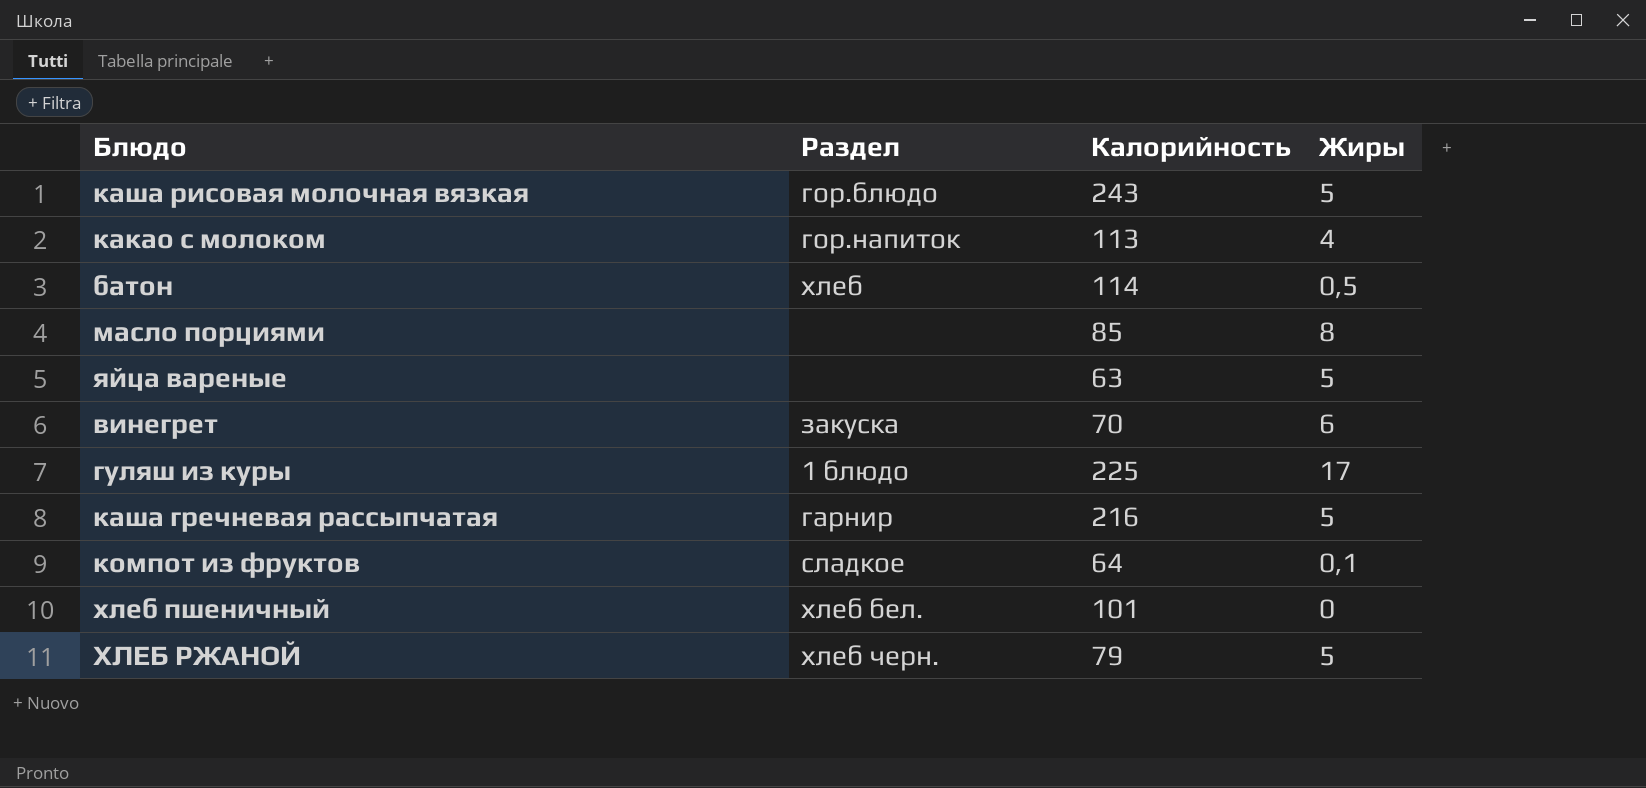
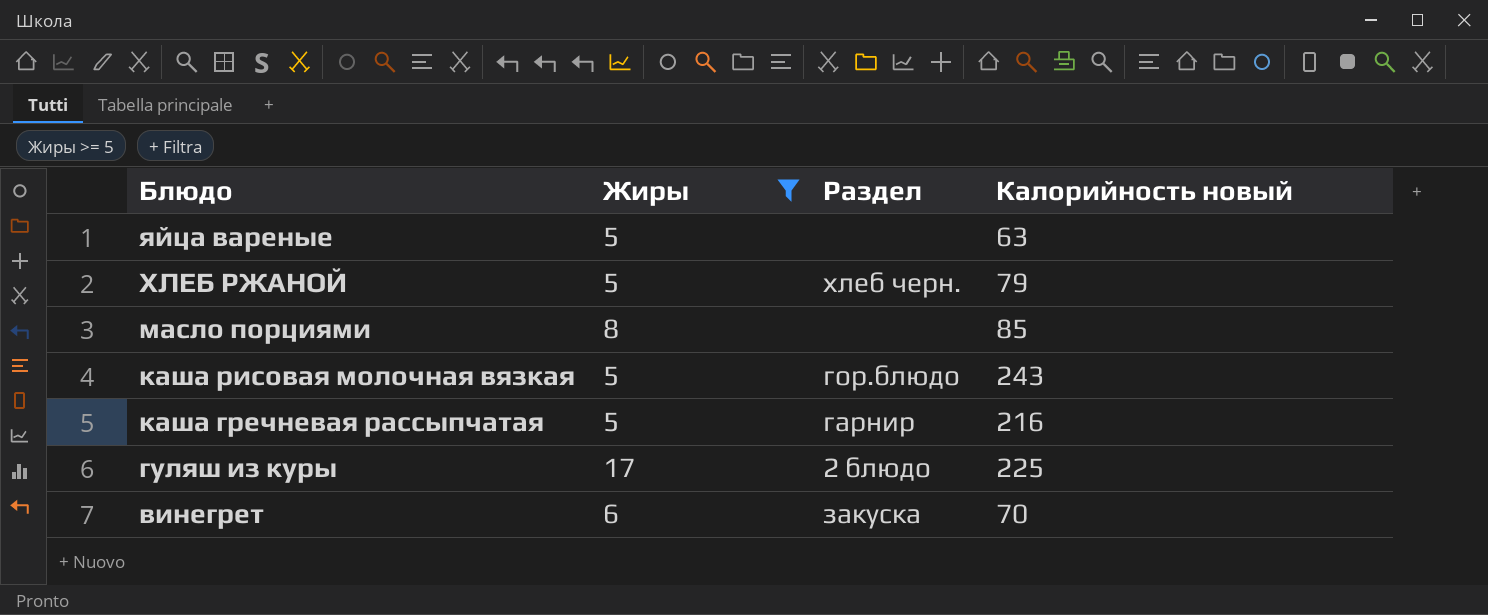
filter: none -> Жиры >= 5
row order: none -> Блюдо descending
column Жиры | position: 4 -> 2
column name: Калорийность -> Калорийность новый
гуляш из куры | Раздел: 1 блюдо -> 2 блюдо

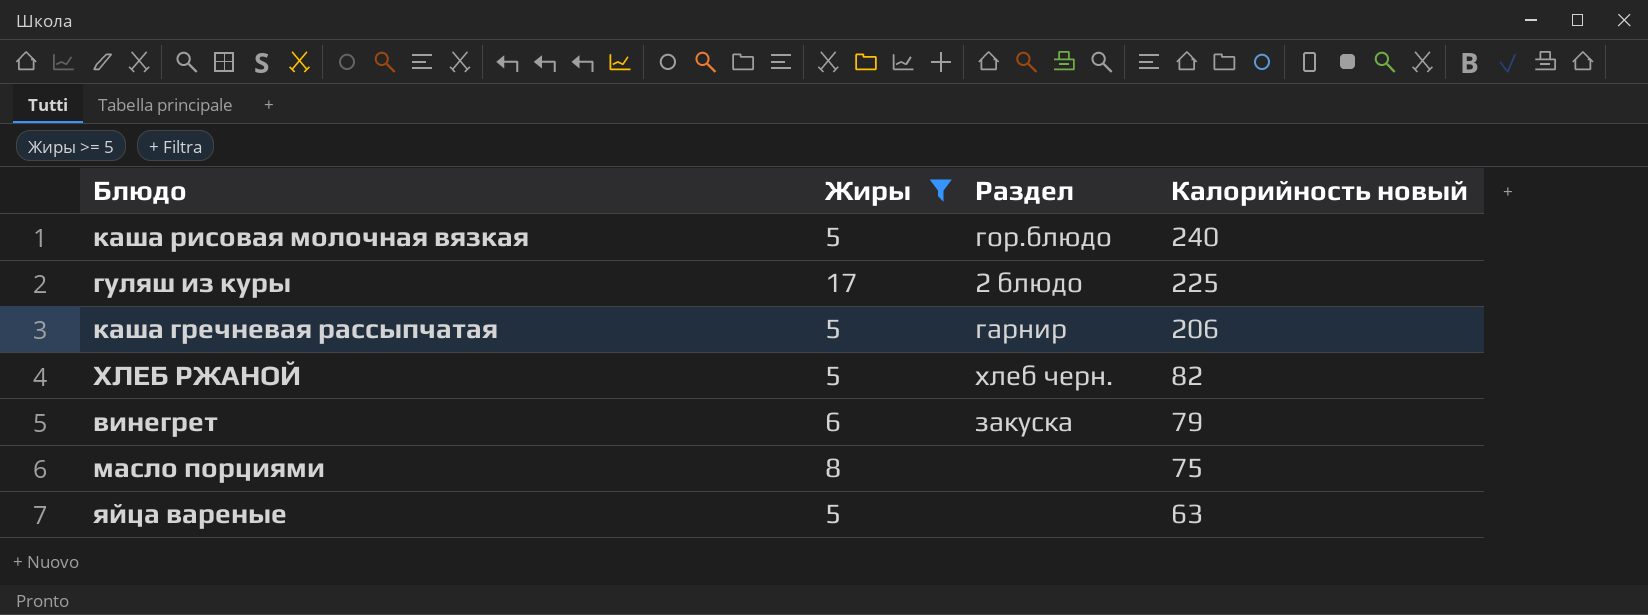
row order: Блюдо descending -> Калорийность новый descending
каша рисовая молочная вязкая | Калорийность новый: 243 -> 240
каша гречневая рассыпчатая | Калорийность новый: 216 -> 206
ХЛЕБ РЖАНОЙ | Калорийность новый: 79 -> 82
винегрет | Калорийность новый: 70 -> 79
масло порциями | Калорийность новый: 85 -> 75

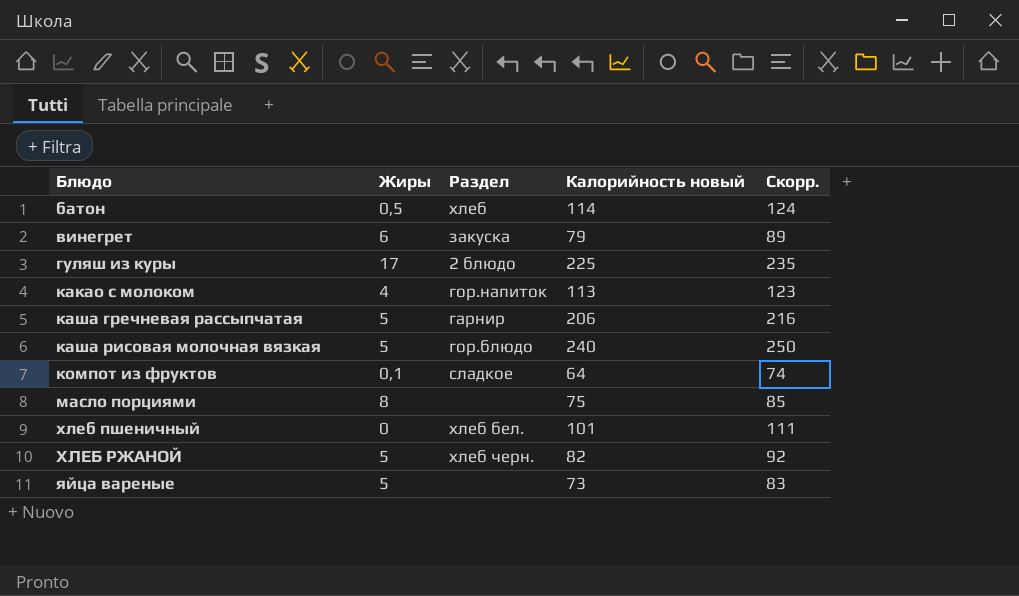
filter: Жиры >= 5 -> none
row order: Калорийность новый descending -> Блюдо ascending
column Скорр. | formula: none -> [Калорийность новый] + 10
яйца вареные | Калорийность новый: 63 -> 73

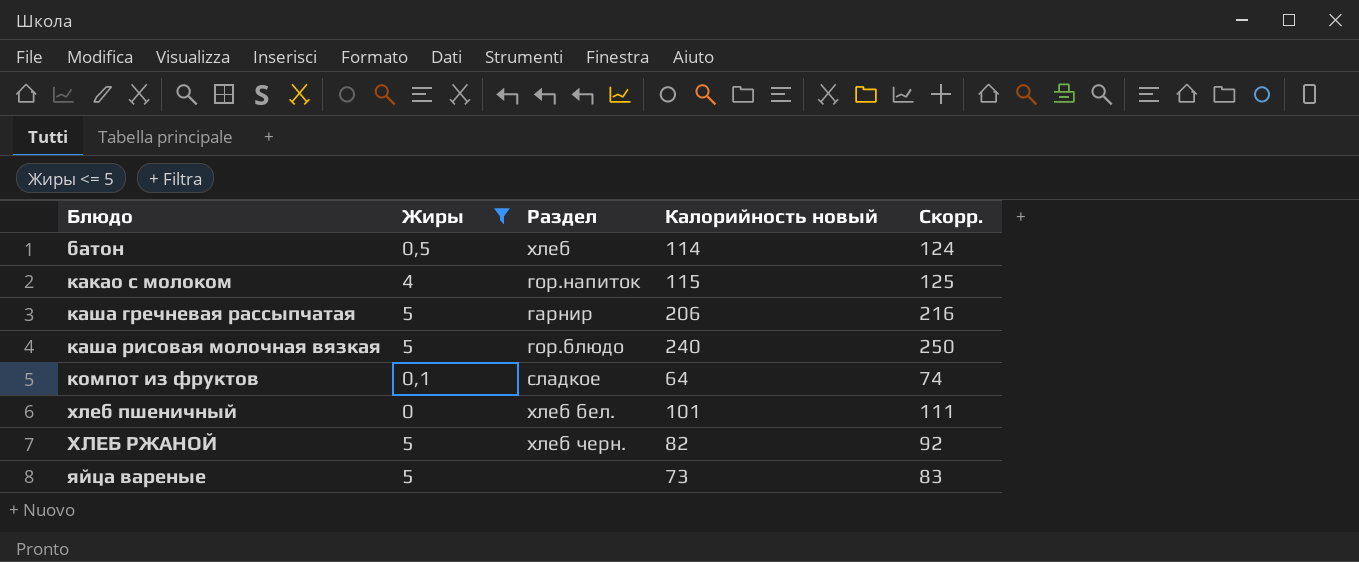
filter: none -> Жиры <= 5
какао с молоком | Калорийность новый: 113 -> 115
какао с молоком | Скорр.: 123 -> 125

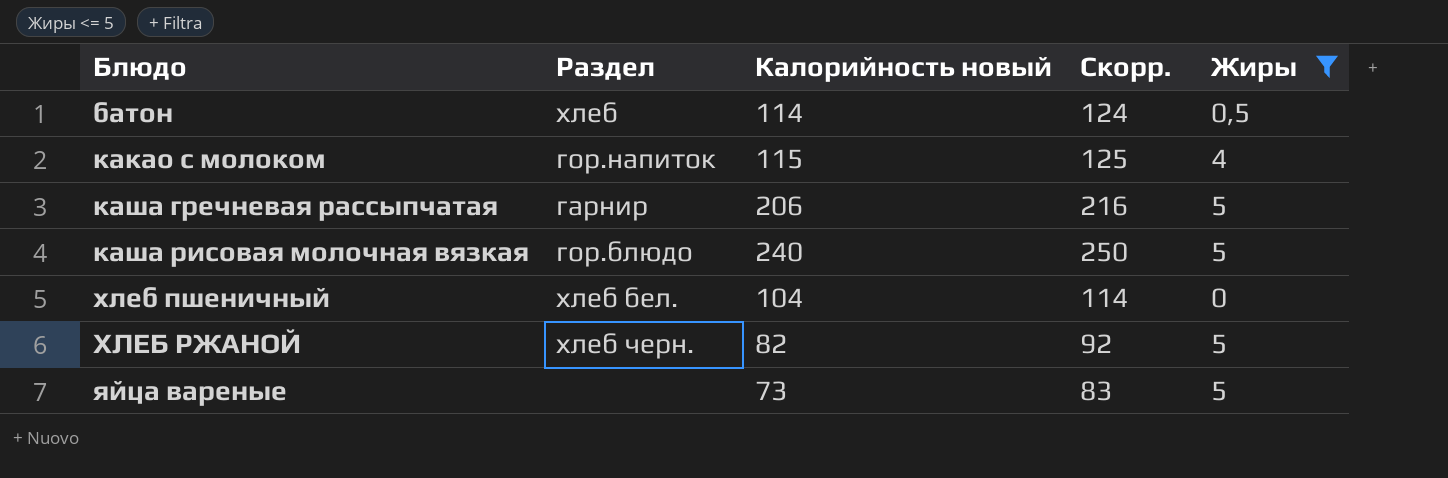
column Жиры | position: 2 -> 5
row компот из фруктов: 0,1 | сладкое | 64 | 74 -> none
хлеб пшеничный | Калорийность новый: 101 -> 104
хлеб пшеничный | Скорр.: 111 -> 114

